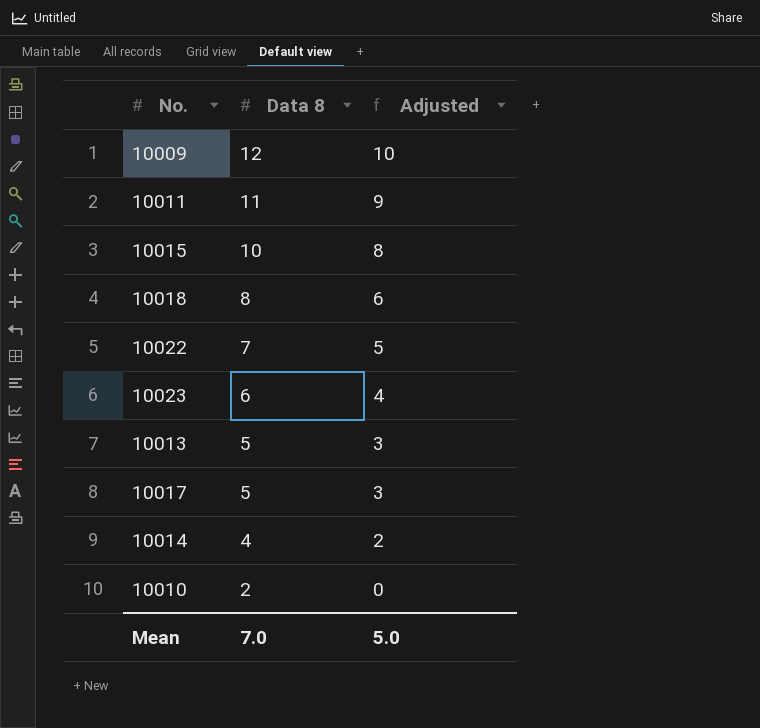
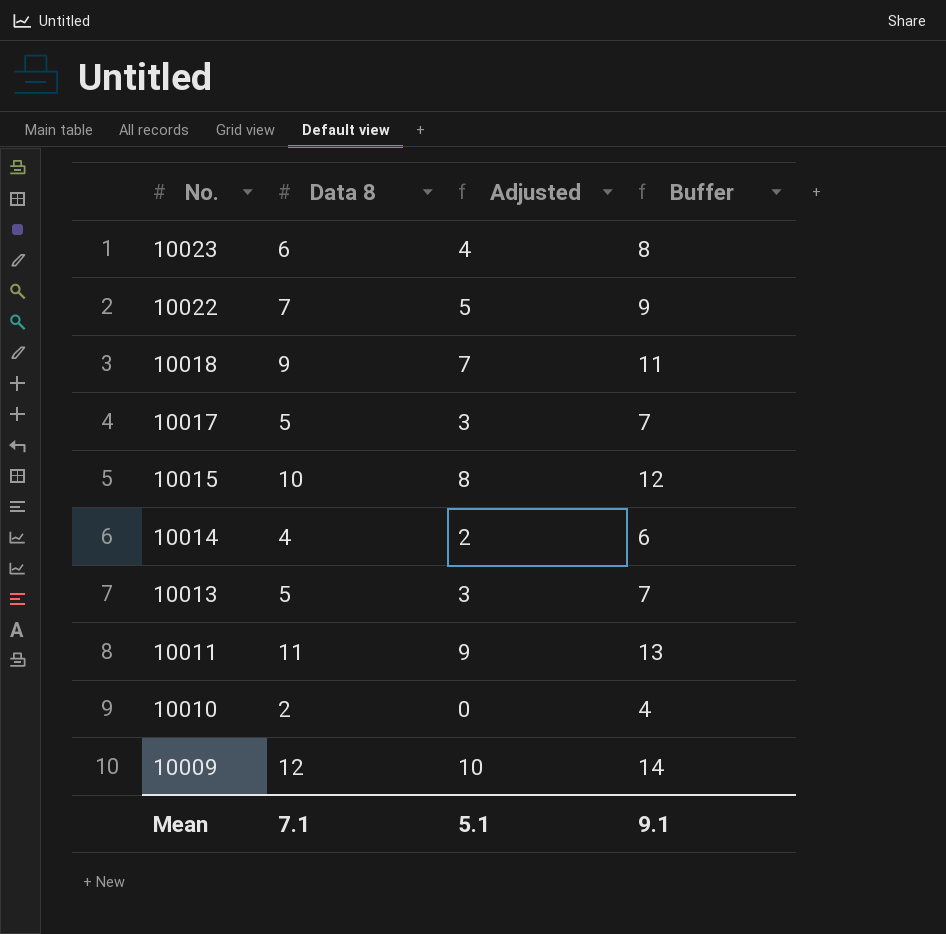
row order: Data 8 descending -> No. descending
column Buffer | formula: none -> [Data 8] + 2
10018 | Data 8: 8 -> 9
10018 | Adjusted: 6 -> 7
Mean | Data 8: 7.0 -> 7.1
Mean | Adjusted: 5.0 -> 5.1

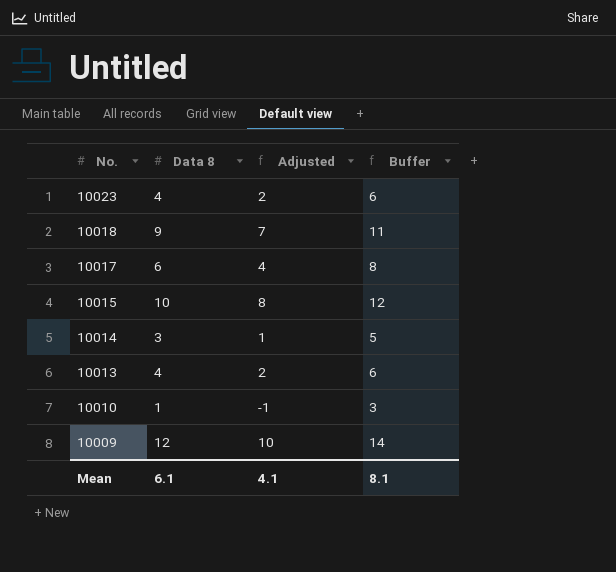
row 10022: 7 | 5 | 9 -> none
row 10011: 11 | 9 | 13 -> none
10023 | Data 8: 6 -> 4
10023 | Adjusted: 4 -> 2
10023 | Buffer: 8 -> 6
10017 | Data 8: 5 -> 6
10017 | Adjusted: 3 -> 4
10017 | Buffer: 7 -> 8
10014 | Data 8: 4 -> 3
10014 | Adjusted: 2 -> 1
10014 | Buffer: 6 -> 5
10013 | Data 8: 5 -> 4
10013 | Adjusted: 3 -> 2
10013 | Buffer: 7 -> 6
10010 | Data 8: 2 -> 1
10010 | Adjusted: 0 -> -1
10010 | Buffer: 4 -> 3
Mean | Data 8: 7.1 -> 6.1
Mean | Adjusted: 5.1 -> 4.1
Mean | Buffer: 9.1 -> 8.1

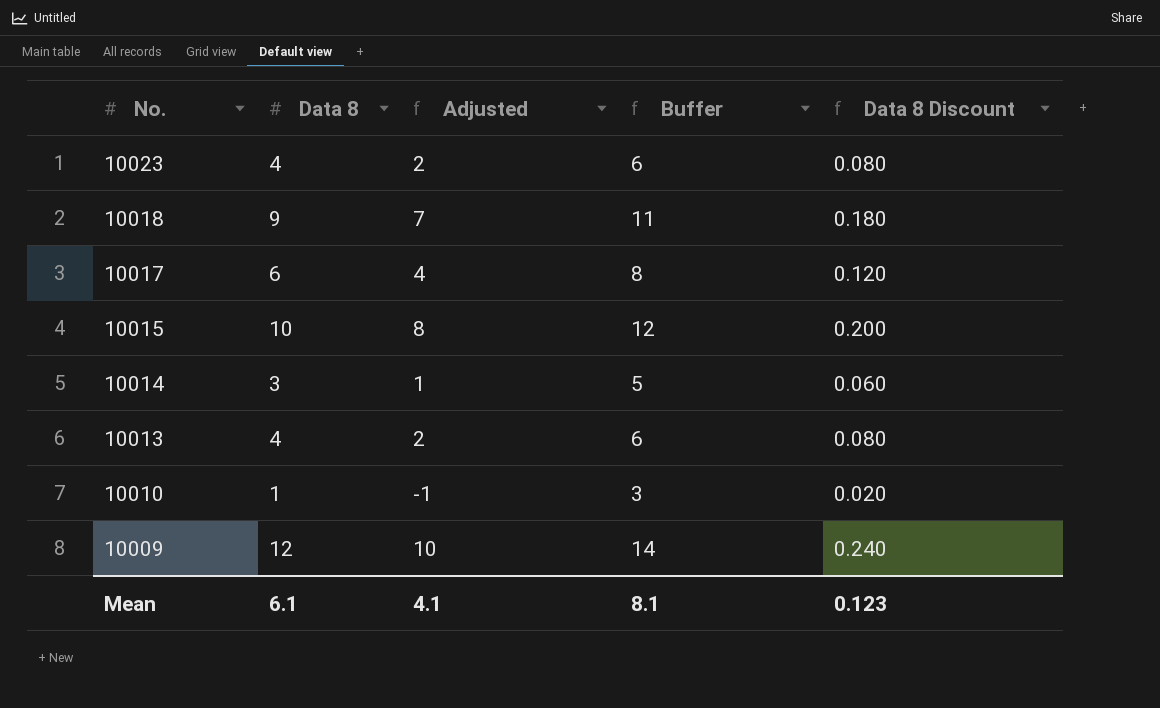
column Data 8 Discount | formula: none -> [Data 8] * 0.02

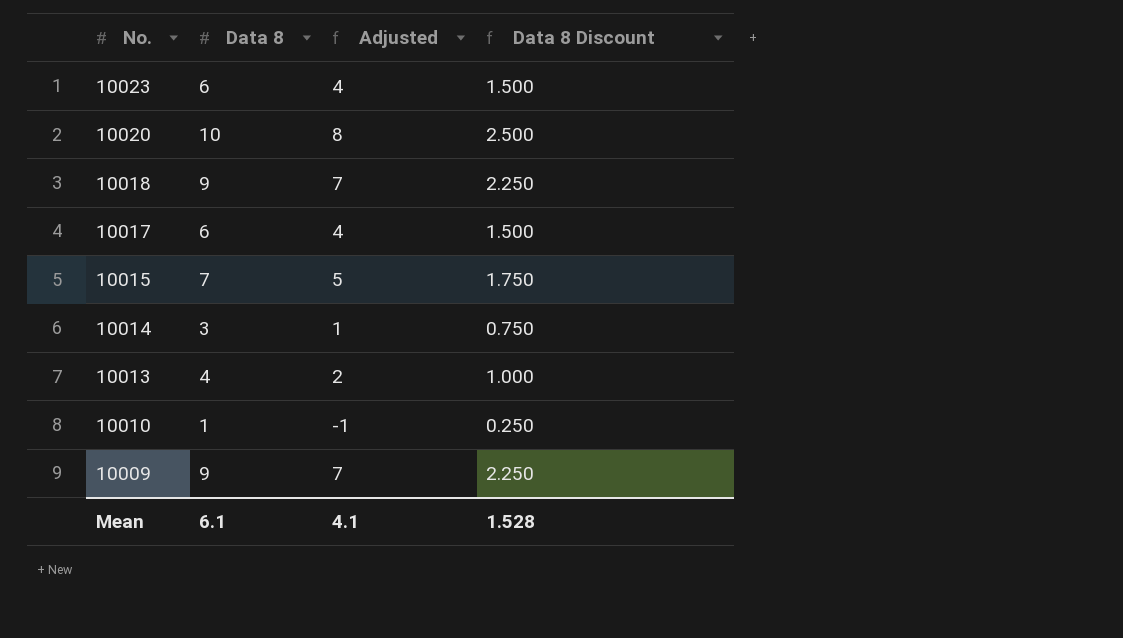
column Buffer | formula: [Data 8] + 2 -> none
column Data 8 Discount | formula: [Data 8] * 0.02 -> [Data 8] * 0.25
10023 | Data 8: 4 -> 6
10023 | Adjusted: 2 -> 4
row 10020: none -> 10 | 8 | 2.500
10015 | Data 8: 10 -> 7
10015 | Adjusted: 8 -> 5
10009 | Data 8: 12 -> 9
10009 | Adjusted: 10 -> 7
Mean | Data 8 Discount: 0.123 -> 1.528

